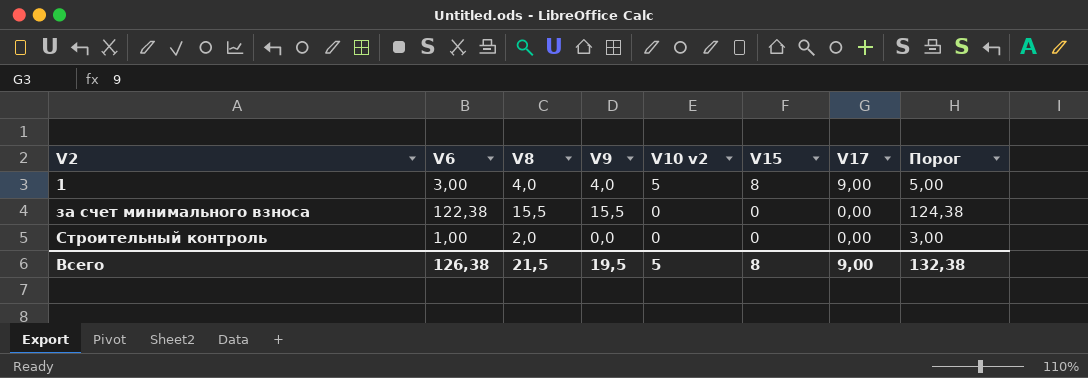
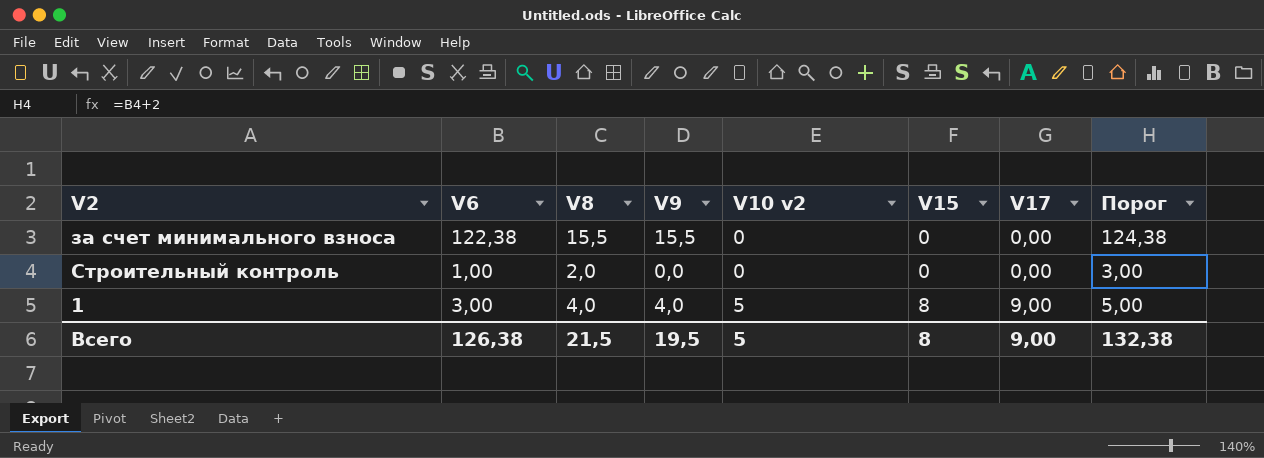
row order: V2 ascending -> V10 v2 ascending

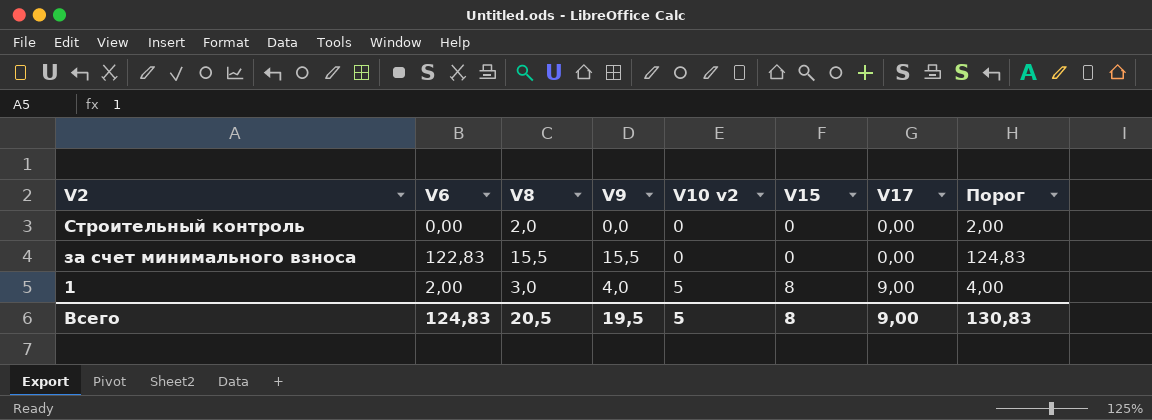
row order: V10 v2 ascending -> V2 descending
Строительный контроль | V6: 1,00 -> 0,00
Строительный контроль | Порог: 3,00 -> 2,00
за счет минимального взноса | V6: 122,38 -> 122,83
за счет минимального взноса | Порог: 124,38 -> 124,83
1 | V6: 3,00 -> 2,00
1 | V8: 4,0 -> 3,0
1 | Порог: 5,00 -> 4,00
Всего | V6: 126,38 -> 124,83
Всего | V8: 21,5 -> 20,5
Всего | Порог: 132,38 -> 130,83

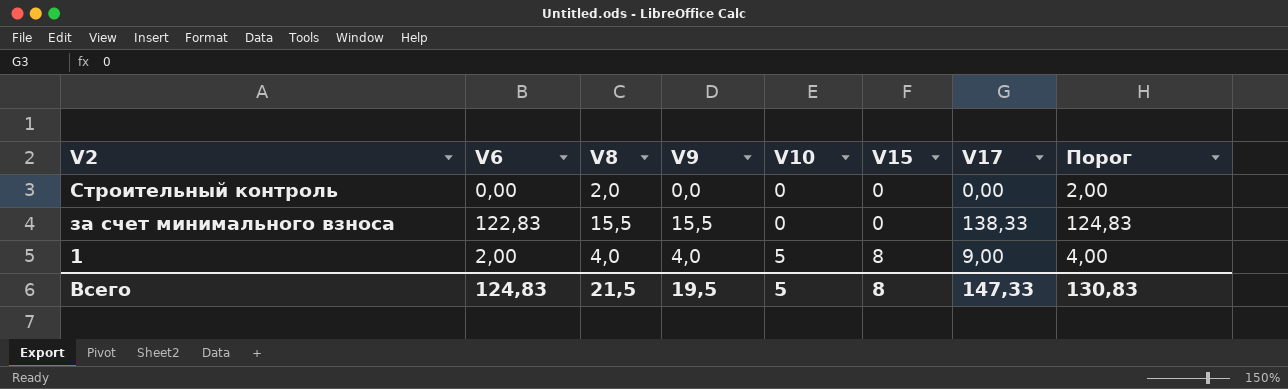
column name: V10 v2 -> V10
за счет минимального взноса | V17: 0,00 -> 138,33
1 | V8: 3,0 -> 4,0
Всего | V8: 20,5 -> 21,5
Всего | V17: 9,00 -> 147,33

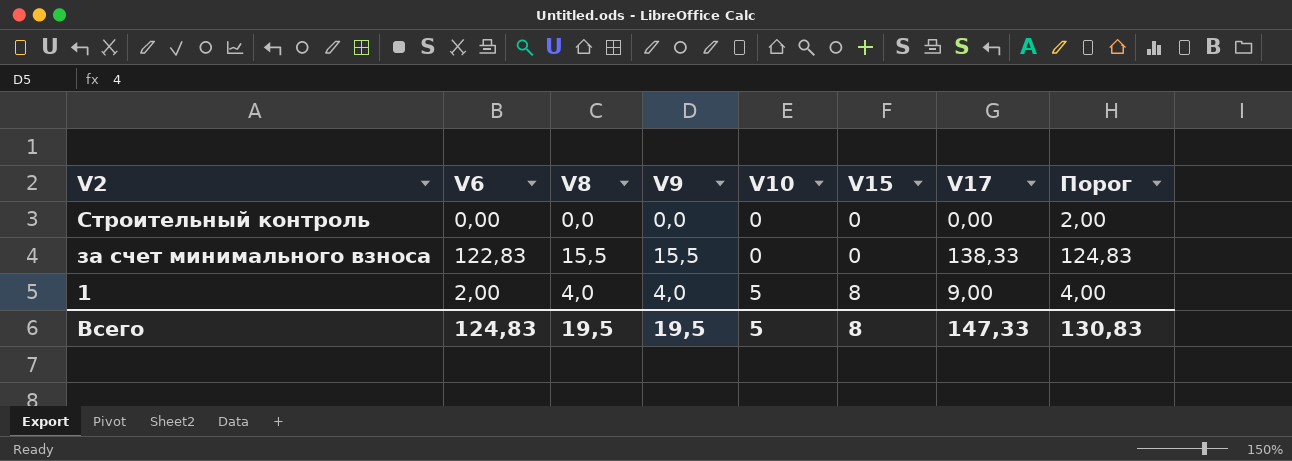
Строительный контроль | V8: 2,0 -> 0,0
Всего | V8: 21,5 -> 19,5

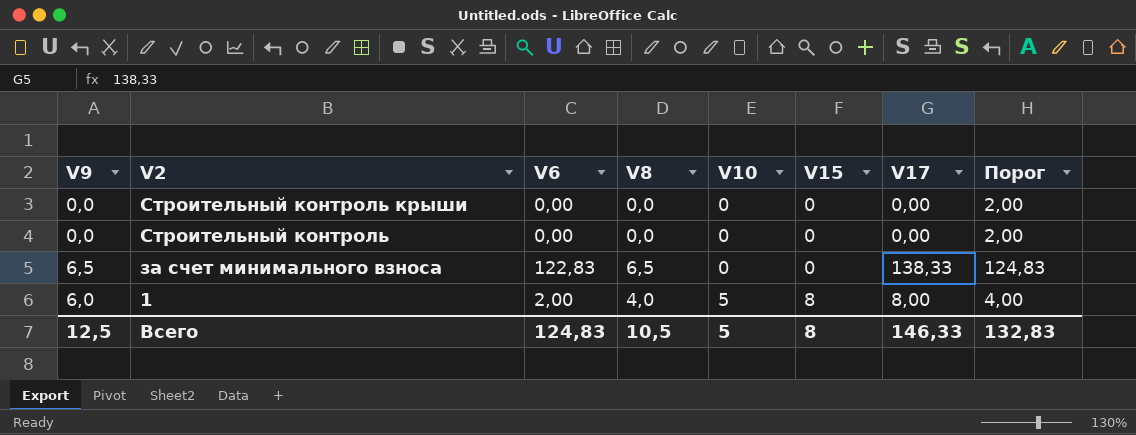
column V9 | position: 4 -> 1
row Строительный контроль крыши: none -> 0,0 | 0,00 | 0,0 | 0 | 0 | 0,00 | 2,00
за счет минимального взноса | V9: 15,5 -> 6,5
за счет минимального взноса | V8: 15,5 -> 6,5
1 | V9: 4,0 -> 6,0
1 | V17: 9,00 -> 8,00
Всего | V9: 19,5 -> 12,5
Всего | V8: 19,5 -> 10,5
Всего | V17: 147,33 -> 146,33
Всего | Порог: 130,83 -> 132,83

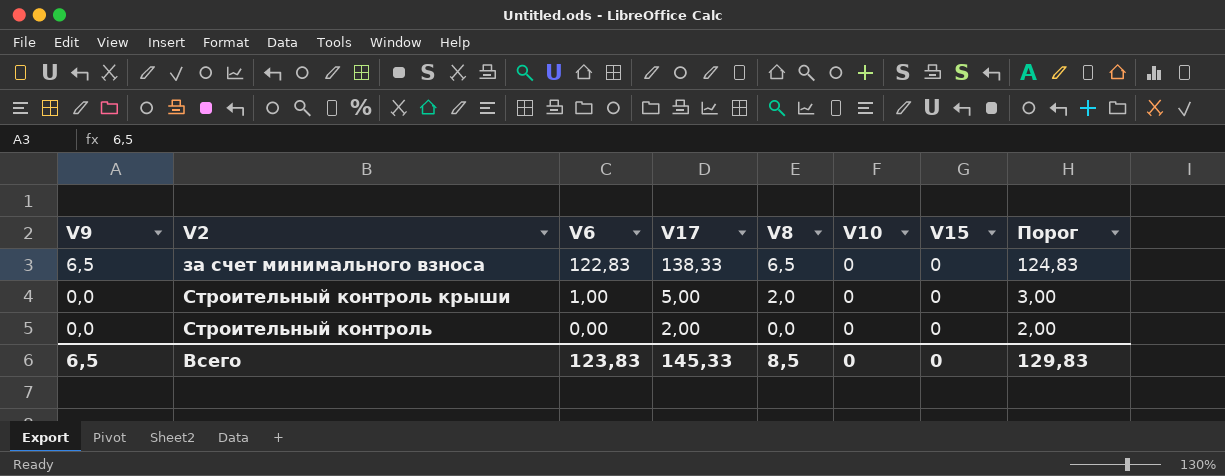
row order: V2 descending -> V9 descending
column V17 | position: 7 -> 4
row 1: 6,0 | 2,00 | 4,0 | 5 | 8 | 8,00 | 4,00 -> none
Строительный контроль крыши | V6: 0,00 -> 1,00
Строительный контроль крыши | V17: 0,00 -> 5,00
Строительный контроль крыши | V8: 0,0 -> 2,0
Строительный контроль крыши | Порог: 2,00 -> 3,00
Строительный контроль | V17: 0,00 -> 2,00
Всего | V9: 12,5 -> 6,5
Всего | V6: 124,83 -> 123,83
Всего | V17: 146,33 -> 145,33
Всего | V8: 10,5 -> 8,5
Всего | V10: 5 -> 0
Всего | V15: 8 -> 0
Всего | Порог: 132,83 -> 129,83

